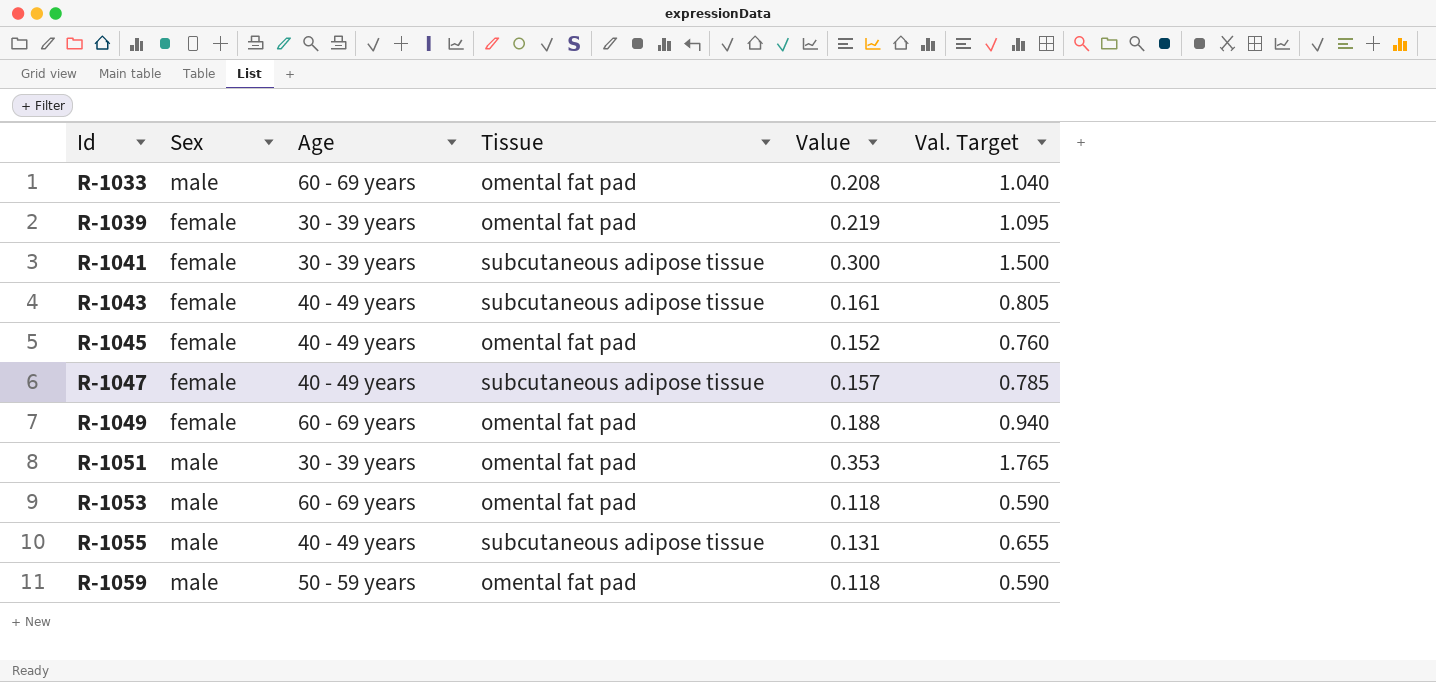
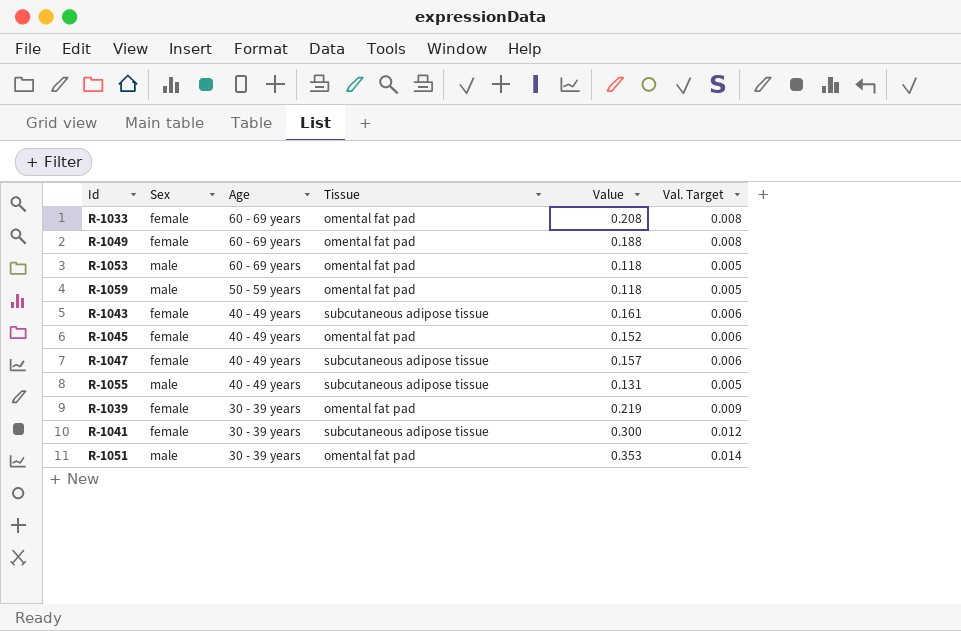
row order: Id ascending -> Age descending
column Val. Target | formula: [Value] * 5 -> [Value] * 0.04
R-1033 | Sex: male -> female

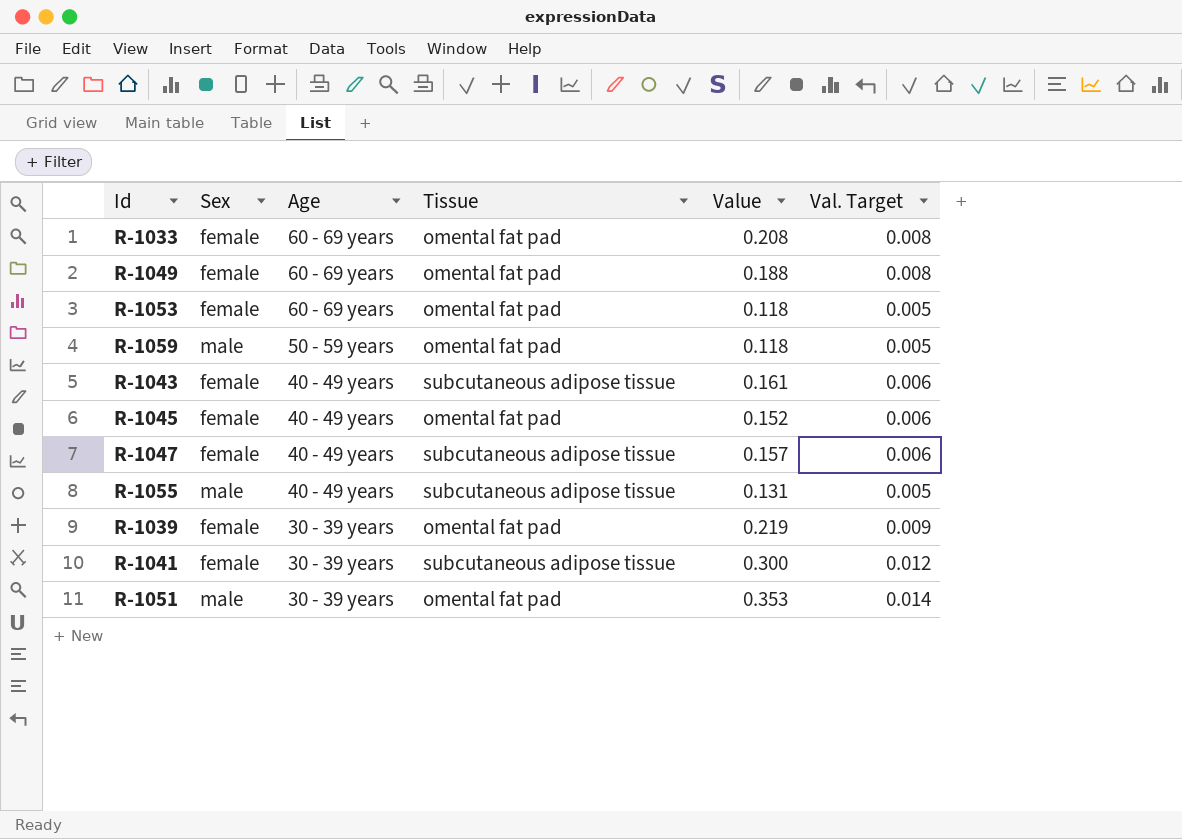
R-1053 | Sex: male -> female

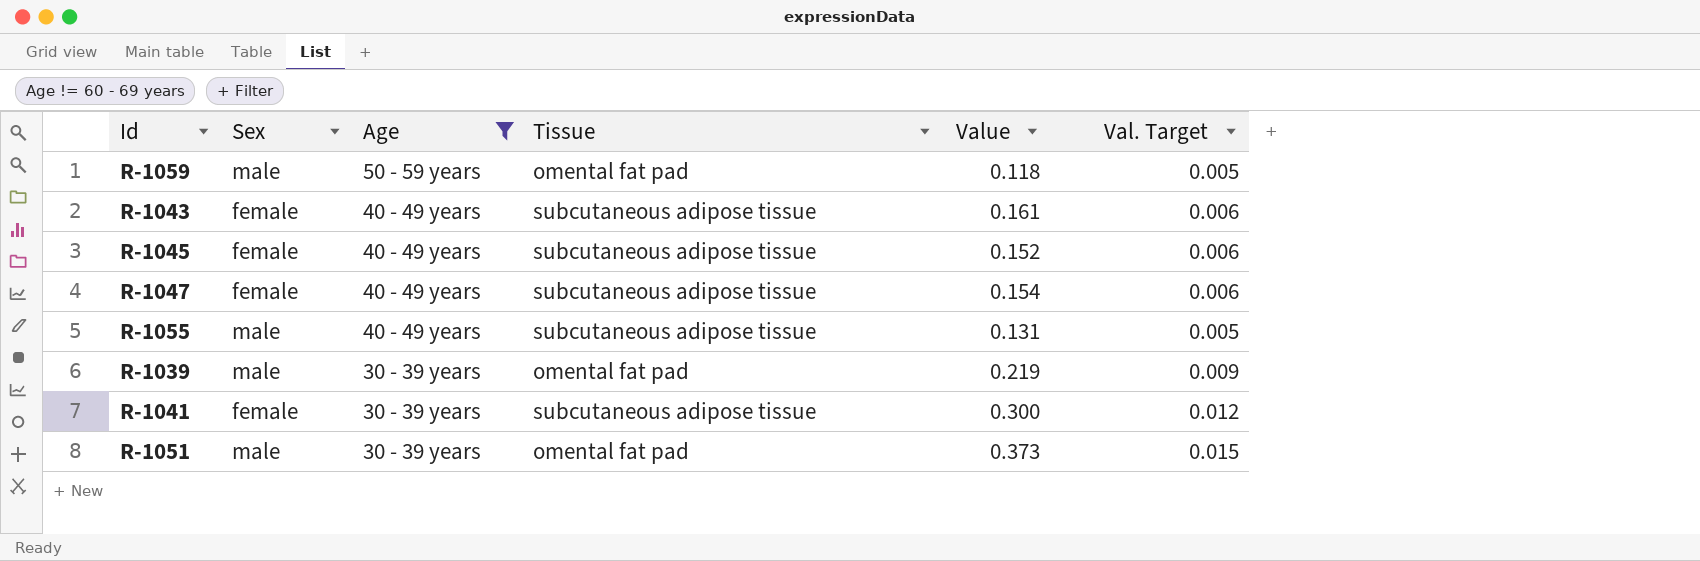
filter: none -> Age != 60 - 69 years
R-1045 | Tissue: omental fat pad -> subcutaneous adipose tissue
R-1047 | Value: 0.157 -> 0.154
R-1039 | Sex: female -> male
R-1051 | Value: 0.353 -> 0.373
R-1051 | Val. Target: 0.014 -> 0.015

